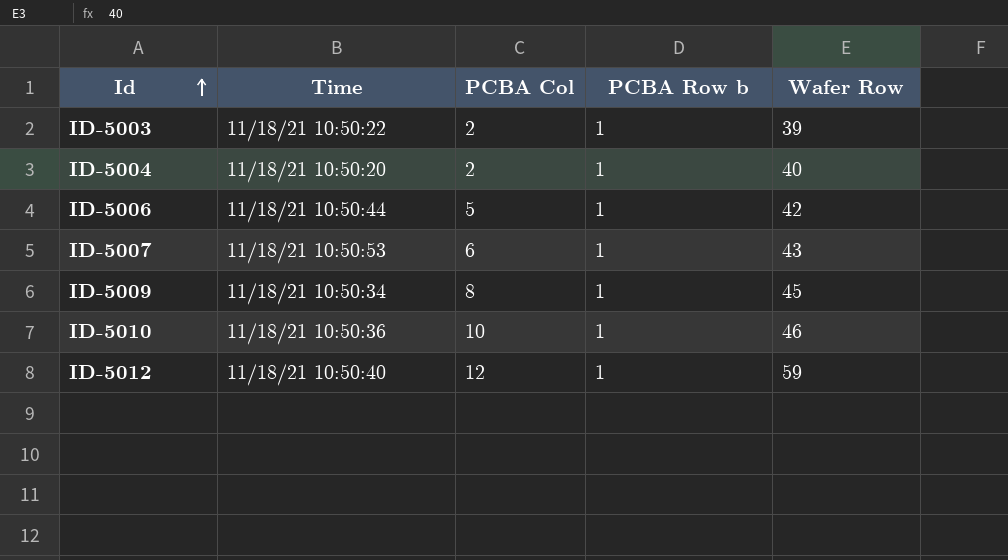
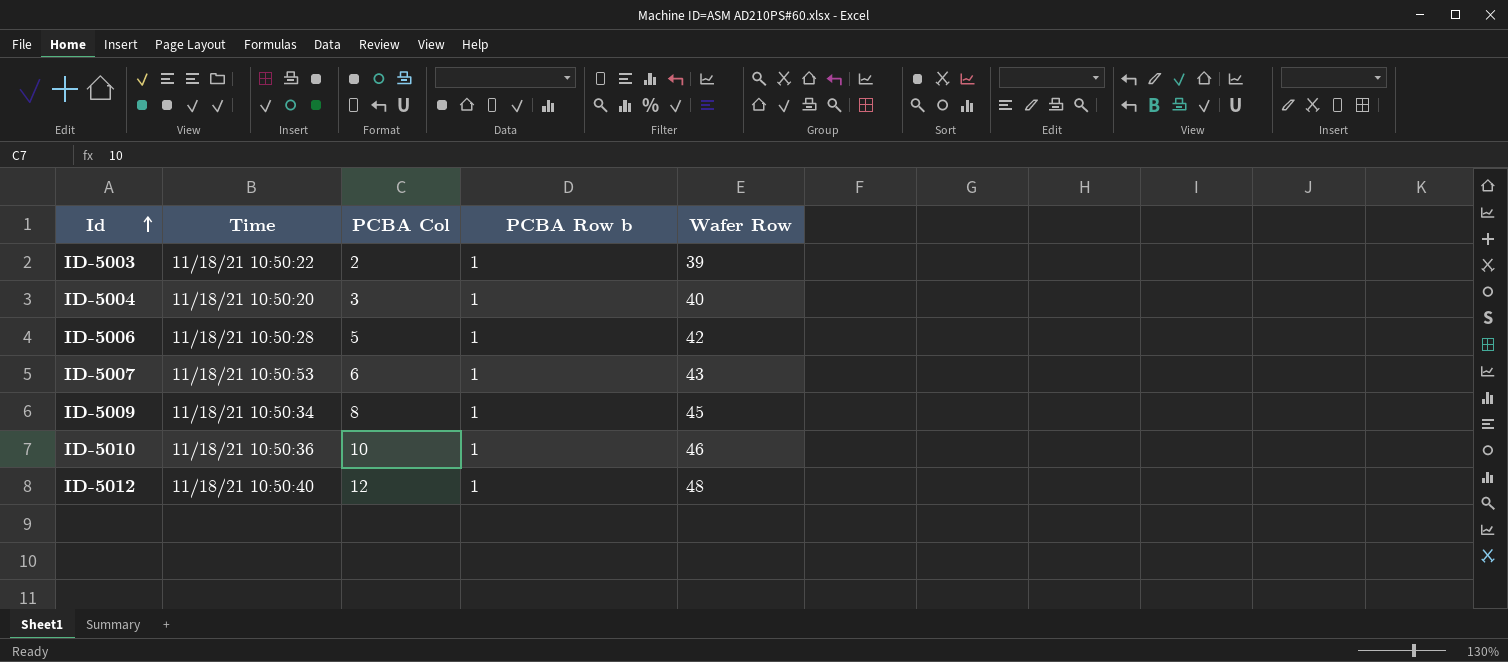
ID-5004 | PCBA Col: 2 -> 3
ID-5006 | Time: 11/18/21 10:50:44 -> 11/18/21 10:50:28
ID-5012 | Wafer Row: 59 -> 48

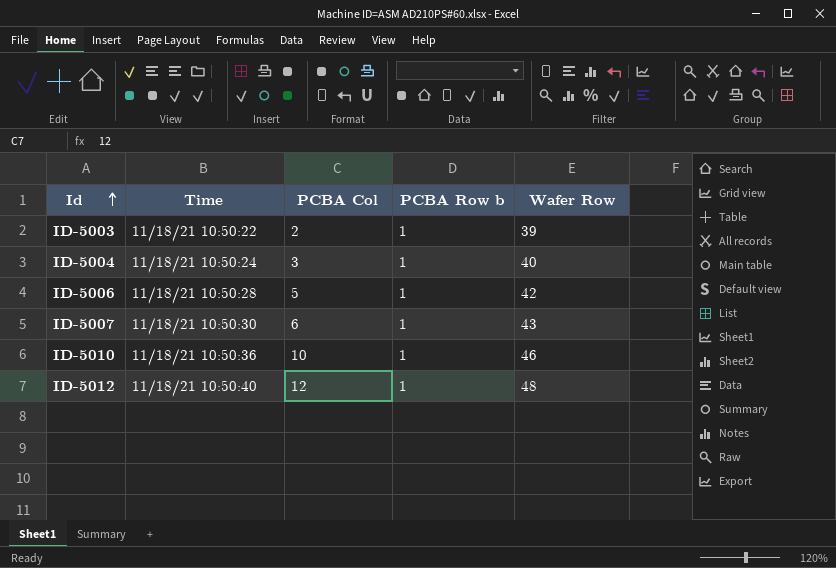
row ID-5009: 11/18/21 10:50:34 | 8 | 1 | 45 -> none
ID-5004 | Time: 11/18/21 10:50:20 -> 11/18/21 10:50:24
ID-5007 | Time: 11/18/21 10:50:53 -> 11/18/21 10:50:30

